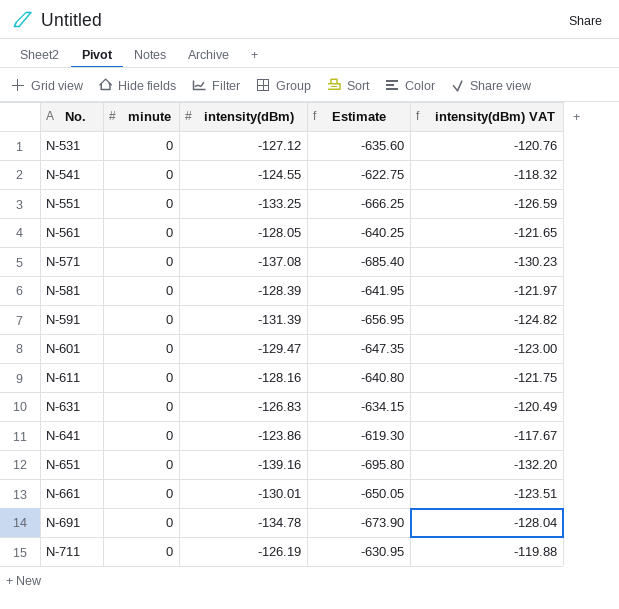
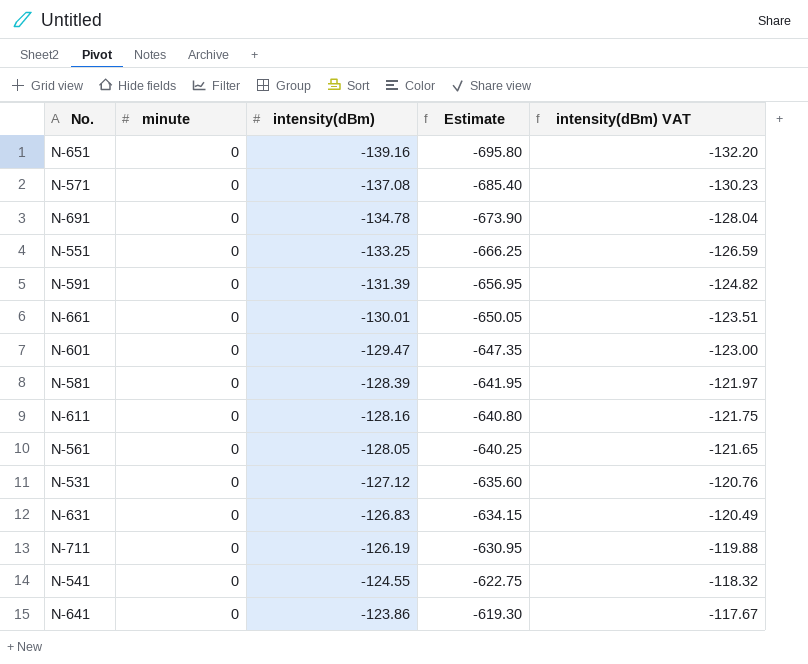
row order: No. ascending -> intensity(dBm) ascending

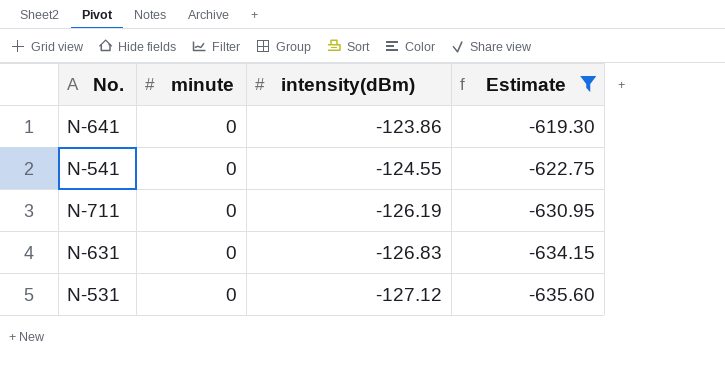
filter: none -> Estimate >= -635.60
row order: intensity(dBm) ascending -> intensity(dBm) descending
column intensity(dBm) VAT | formula: [intensity(dBm)] * 0.95 -> none

